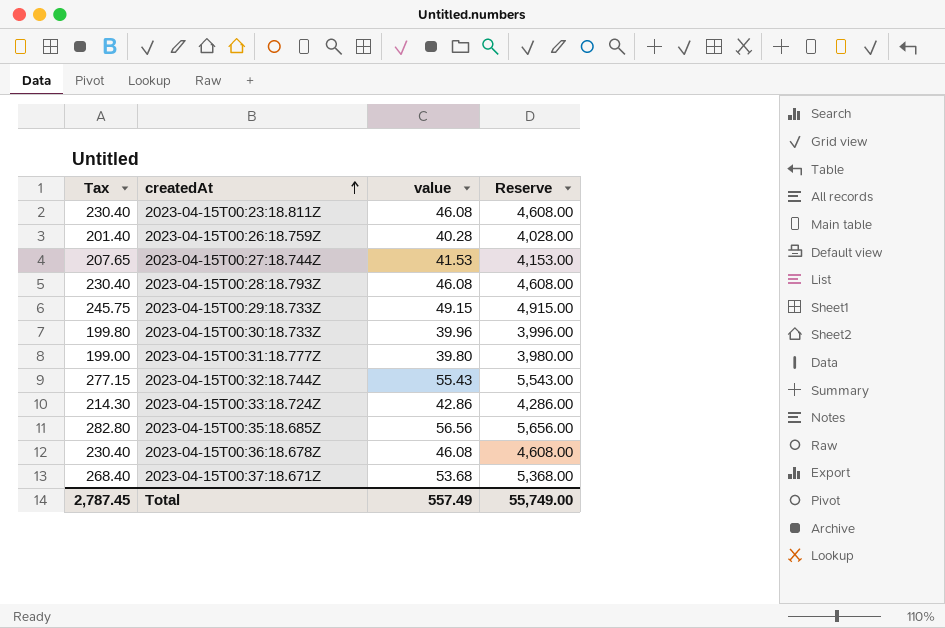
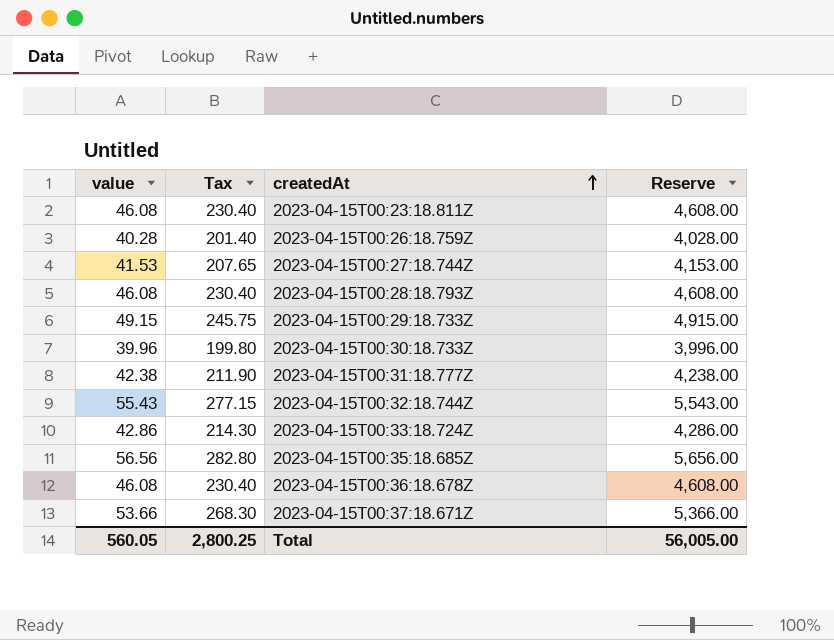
column value | position: 3 -> 1
2023-04-15T00:31:18.777Z | value: 39.80 -> 42.38
2023-04-15T00:31:18.777Z | Tax: 199.00 -> 211.90
2023-04-15T00:31:18.777Z | Reserve: 3,980.00 -> 4,238.00
2023-04-15T00:37:18.671Z | value: 53.68 -> 53.66
2023-04-15T00:37:18.671Z | Tax: 268.40 -> 268.30
2023-04-15T00:37:18.671Z | Reserve: 5,368.00 -> 5,366.00
Total | value: 557.49 -> 560.05
Total | Tax: 2,787.45 -> 2,800.25
Total | Reserve: 55,749.00 -> 56,005.00

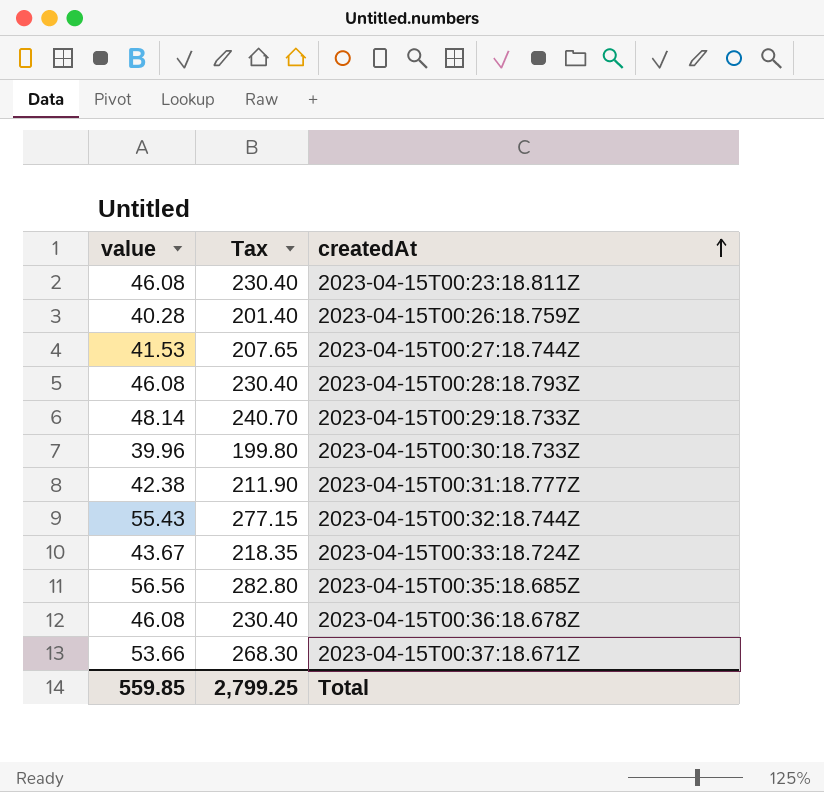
column Reserve | formula: [value] * 100 -> none
2023-04-15T00:29:18.733Z | value: 49.15 -> 48.14
2023-04-15T00:29:18.733Z | Tax: 245.75 -> 240.70
2023-04-15T00:33:18.724Z | value: 42.86 -> 43.67
2023-04-15T00:33:18.724Z | Tax: 214.30 -> 218.35
Total | value: 560.05 -> 559.85
Total | Tax: 2,800.25 -> 2,799.25

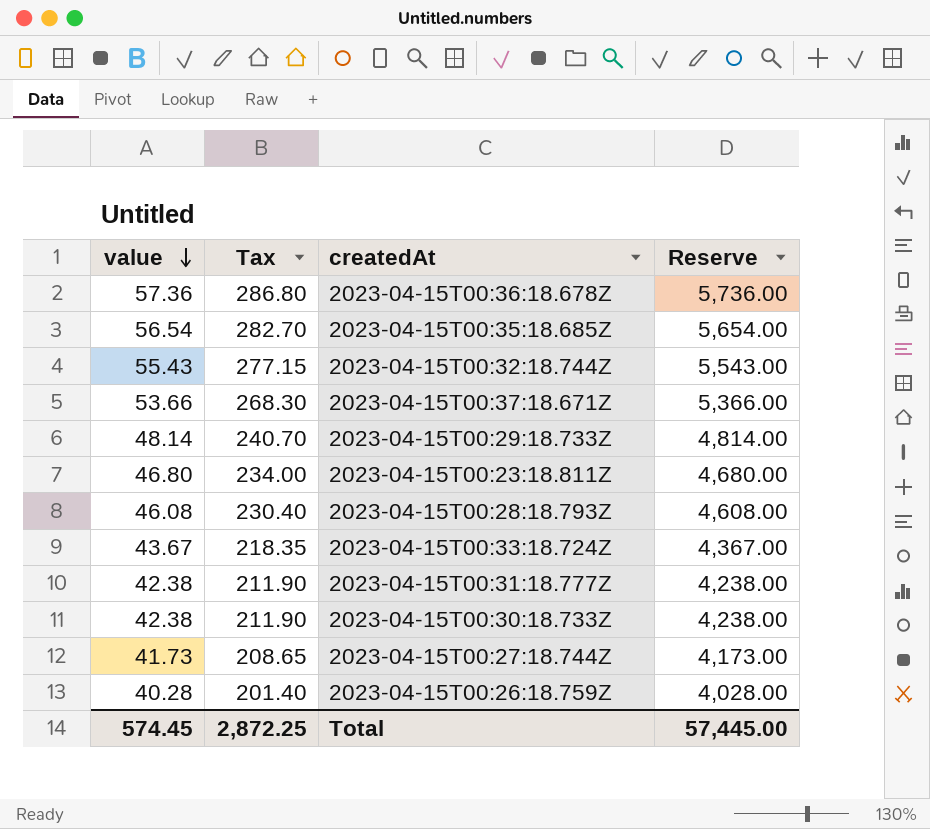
row order: createdAt ascending -> value descending
column Reserve | formula: none -> [value] * 100
2023-04-15T00:36:18.678Z | value: 46.08 -> 57.36
2023-04-15T00:36:18.678Z | Tax: 230.40 -> 286.80
2023-04-15T00:35:18.685Z | value: 56.56 -> 56.54
2023-04-15T00:35:18.685Z | Tax: 282.80 -> 282.70
2023-04-15T00:23:18.811Z | value: 46.08 -> 46.80
2023-04-15T00:23:18.811Z | Tax: 230.40 -> 234.00
2023-04-15T00:30:18.733Z | value: 39.96 -> 42.38
2023-04-15T00:30:18.733Z | Tax: 199.80 -> 211.90
2023-04-15T00:27:18.744Z | value: 41.53 -> 41.73
2023-04-15T00:27:18.744Z | Tax: 207.65 -> 208.65
Total | value: 559.85 -> 574.45
Total | Tax: 2,799.25 -> 2,872.25

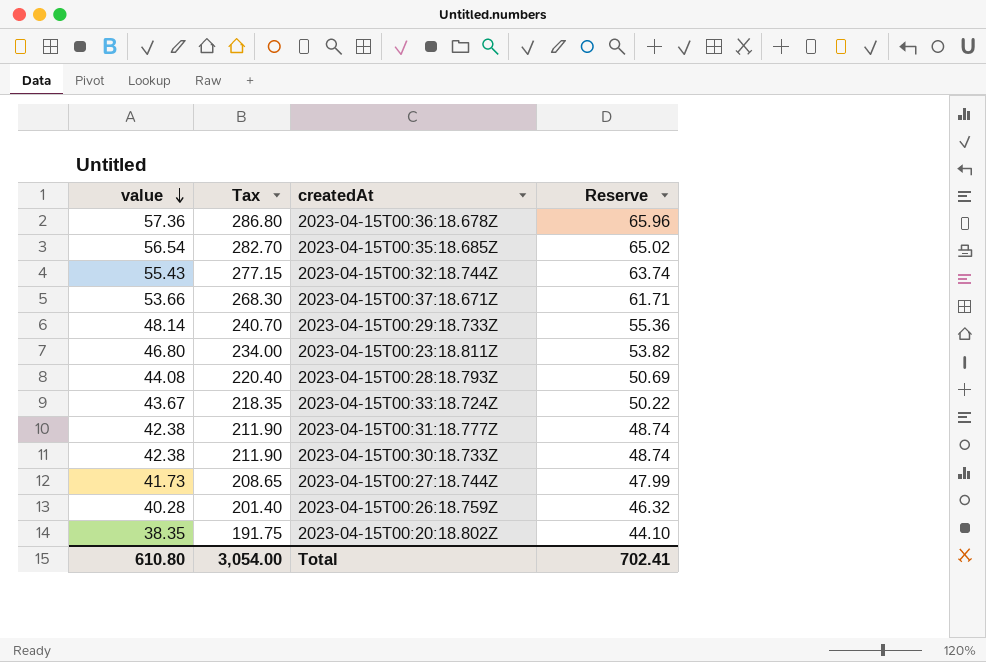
column Reserve | formula: [value] * 100 -> [value] * 1.15
2023-04-15T00:28:18.793Z | value: 46.08 -> 44.08
2023-04-15T00:28:18.793Z | Tax: 230.40 -> 220.40
row 2023-04-15T00:20:18.802Z: none -> 38.35 | 191.75 | 44.10
Total | value: 574.45 -> 610.80
Total | Tax: 2,872.25 -> 3,054.00
Total | Reserve: 57,445.00 -> 702.41

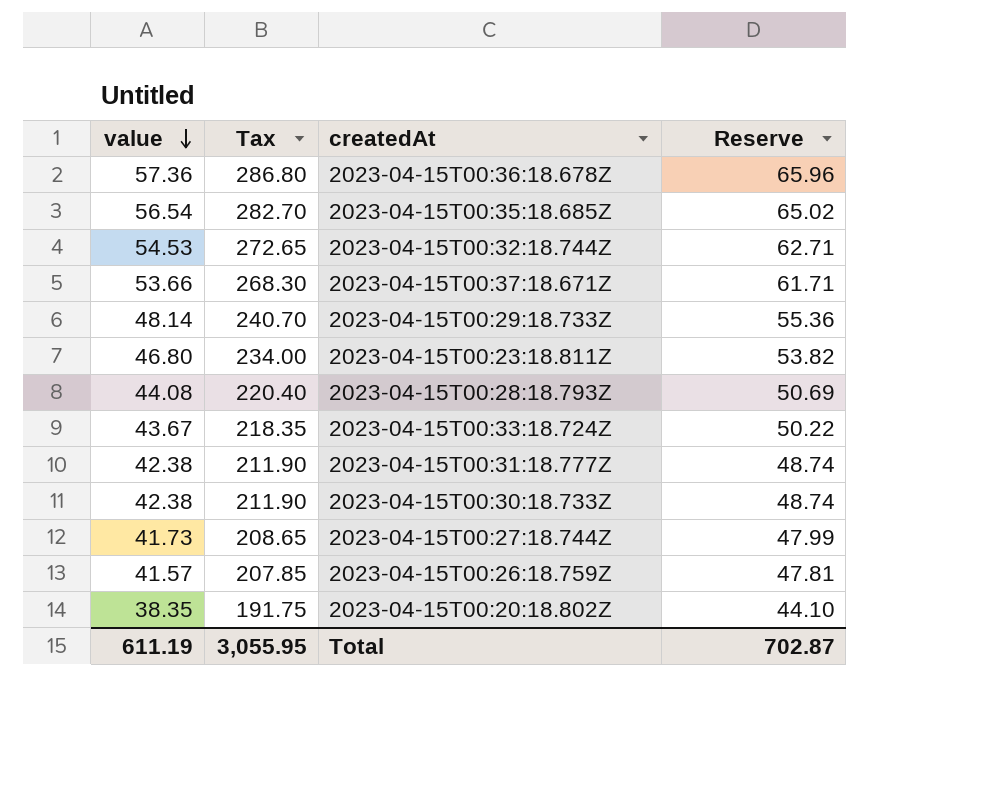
2023-04-15T00:32:18.744Z | value: 55.43 -> 54.53
2023-04-15T00:32:18.744Z | Tax: 277.15 -> 272.65
2023-04-15T00:32:18.744Z | Reserve: 63.74 -> 62.71
2023-04-15T00:26:18.759Z | value: 40.28 -> 41.57
2023-04-15T00:26:18.759Z | Tax: 201.40 -> 207.85
2023-04-15T00:26:18.759Z | Reserve: 46.32 -> 47.81
Total | value: 610.80 -> 611.19
Total | Tax: 3,054.00 -> 3,055.95
Total | Reserve: 702.41 -> 702.87

